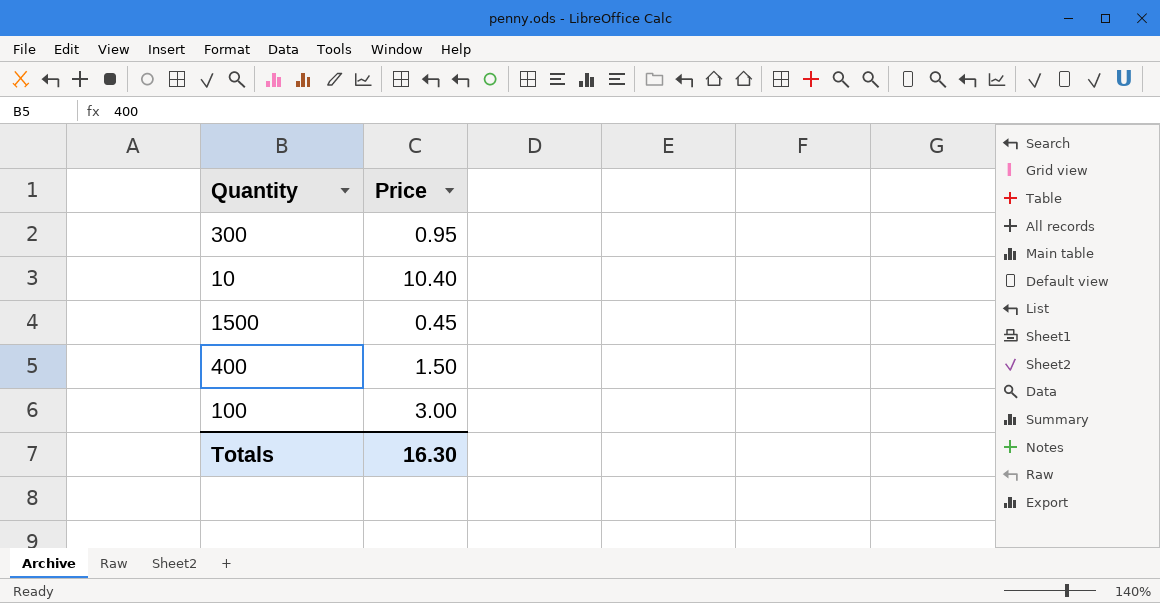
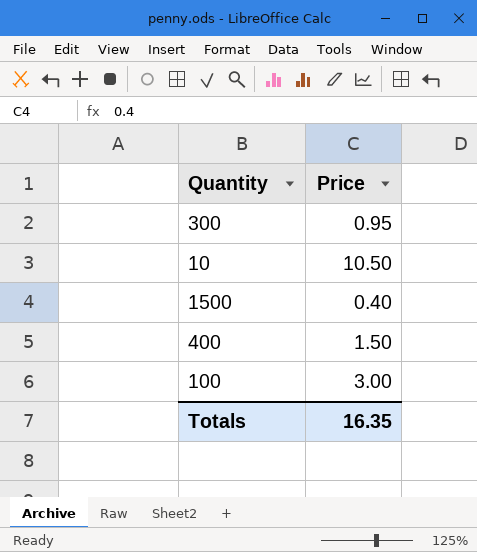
10 | Price: 10.40 -> 10.50
1500 | Price: 0.45 -> 0.40
Totals | Price: 16.30 -> 16.35

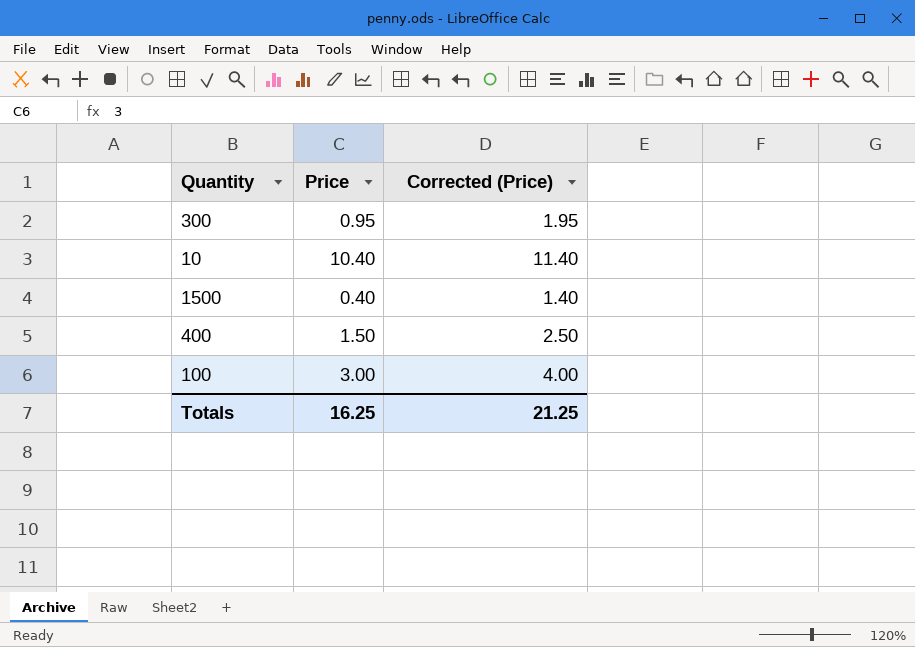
column Corrected (Price) | formula: none -> [Price] + 1
10 | Price: 10.50 -> 10.40
Totals | Price: 16.35 -> 16.25

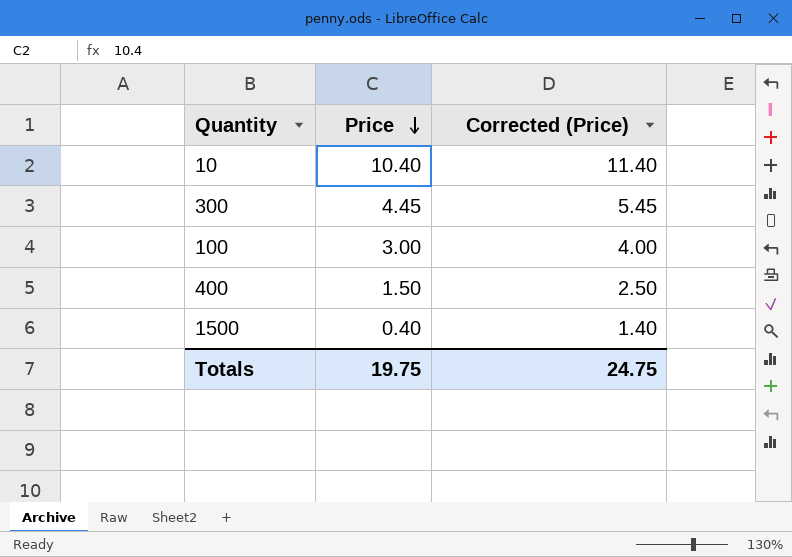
row order: none -> Price descending
300 | Price: 0.95 -> 4.45
300 | Corrected (Price): 1.95 -> 5.45
Totals | Price: 16.25 -> 19.75
Totals | Corrected (Price): 21.25 -> 24.75

